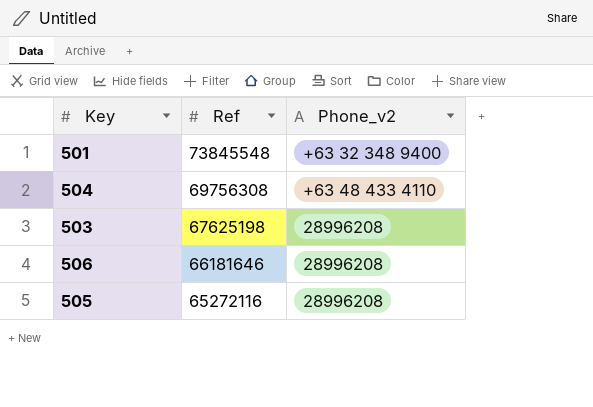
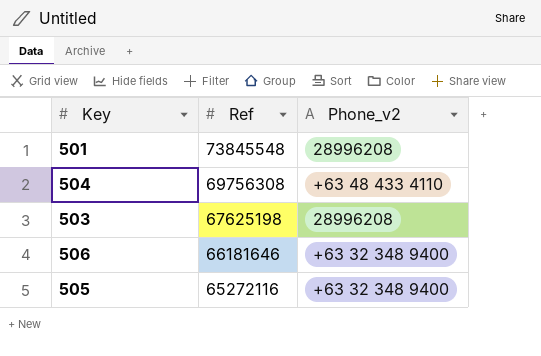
501 | Phone_v2: +63 32 348 9400 -> 28996208
506 | Phone_v2: 28996208 -> +63 32 348 9400
505 | Phone_v2: 28996208 -> +63 32 348 9400

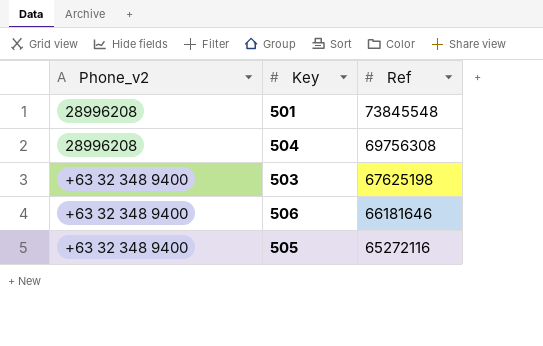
column Phone_v2 | position: 3 -> 1
504 | Phone_v2: +63 48 433 4110 -> 28996208
503 | Phone_v2: 28996208 -> +63 32 348 9400

